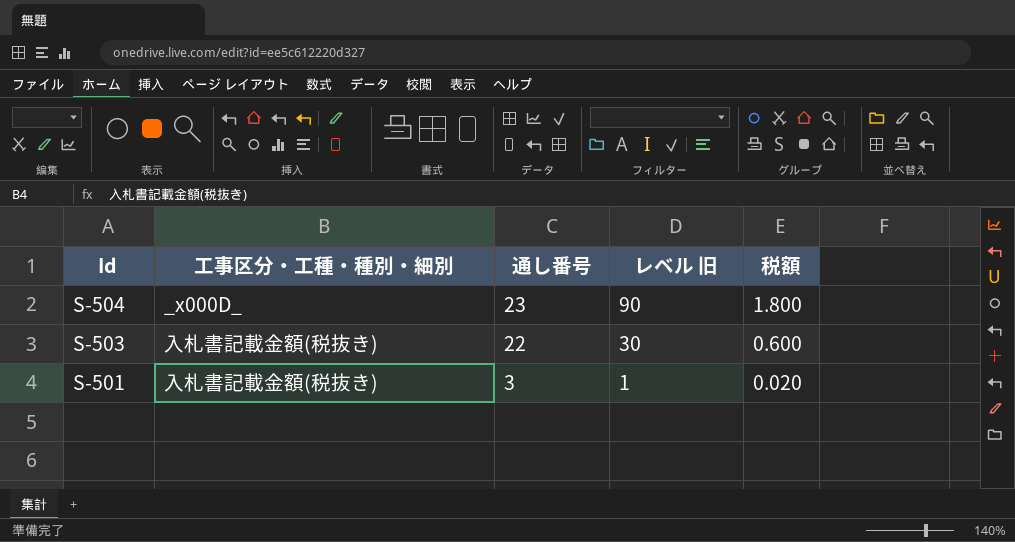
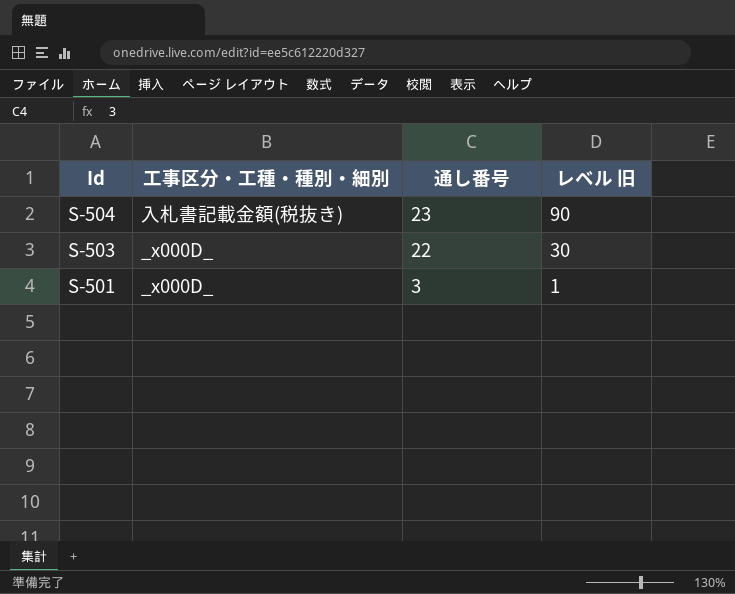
column 税額 | formula: [レベル 旧] * 0.02 -> none
S-504 | 工事区分・工種・種別・細別: _x000D_ -> 入札書記載金額(税抜き)
S-503 | 工事区分・工種・種別・細別: 入札書記載金額(税抜き) -> _x000D_
S-501 | 工事区分・工種・種別・細別: 入札書記載金額(税抜き) -> _x000D_

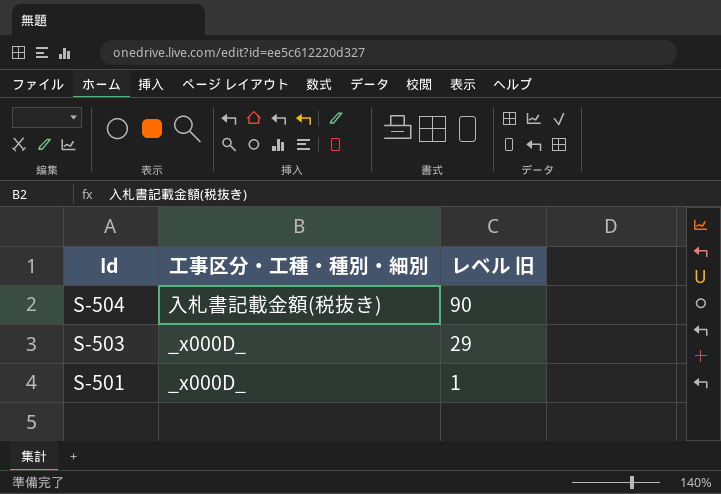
column 通し番号 | position: 3 -> none
S-503 | レベル 旧: 30 -> 29

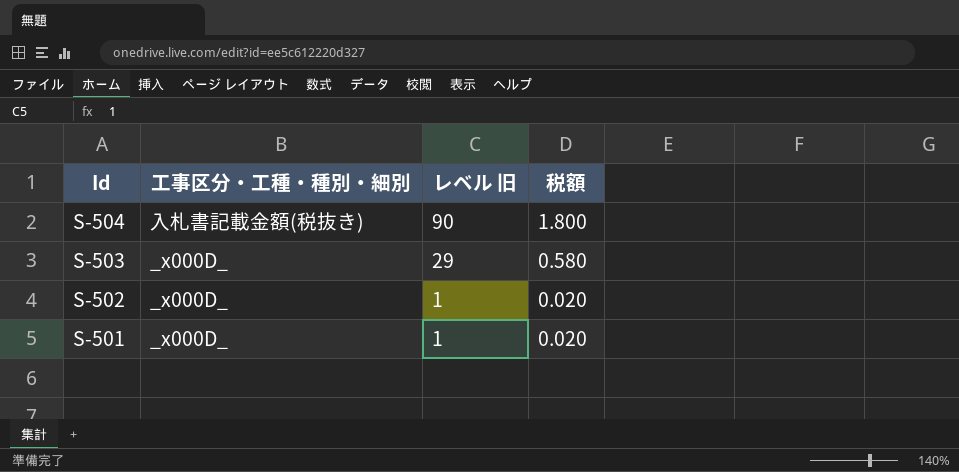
column 税額 | formula: none -> [レベル 旧] * 0.02
row S-502: none -> _x000D_ | 1 | 0.020

